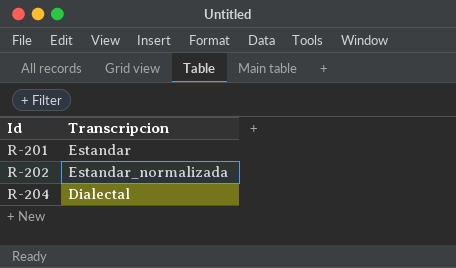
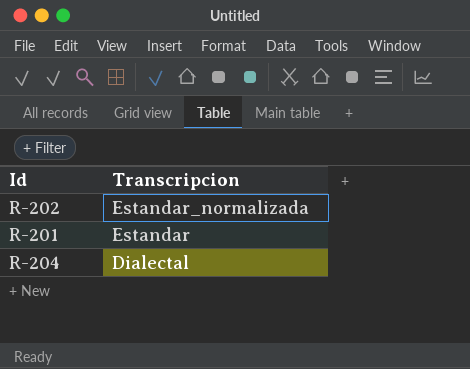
row order: Id ascending -> Transcripcion descending

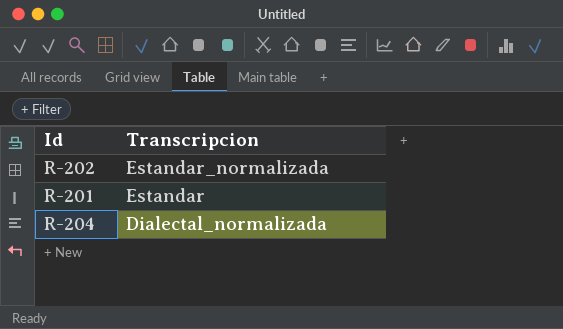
R-204 | Transcripcion: Dialectal -> Dialectal_normalizada

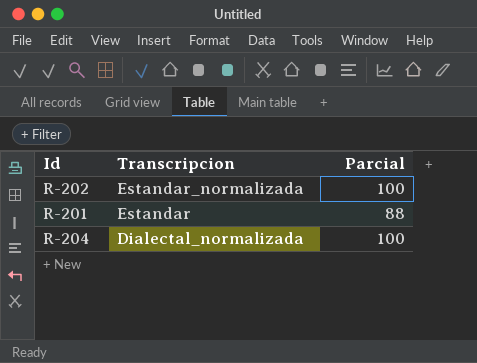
column Parcial | position: none -> 3

